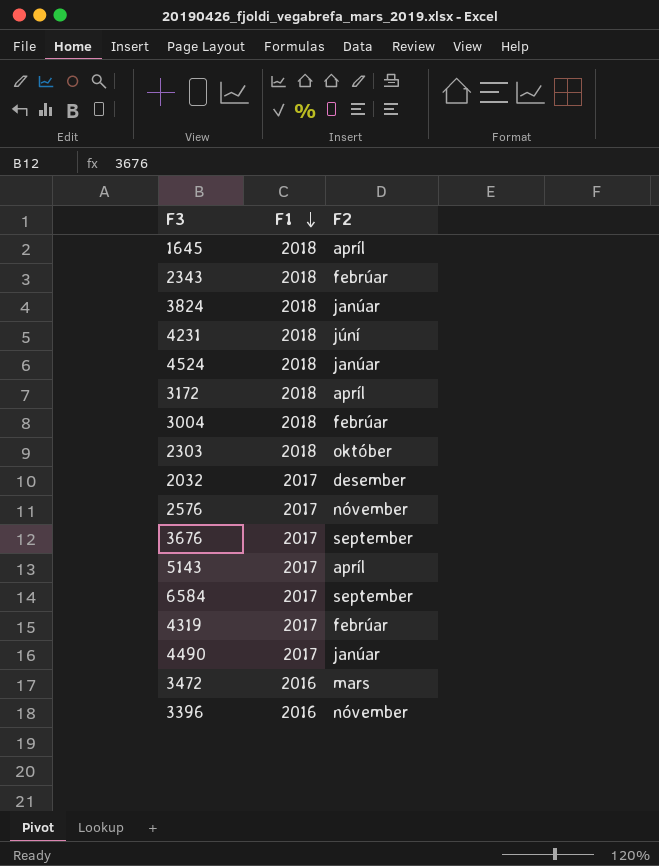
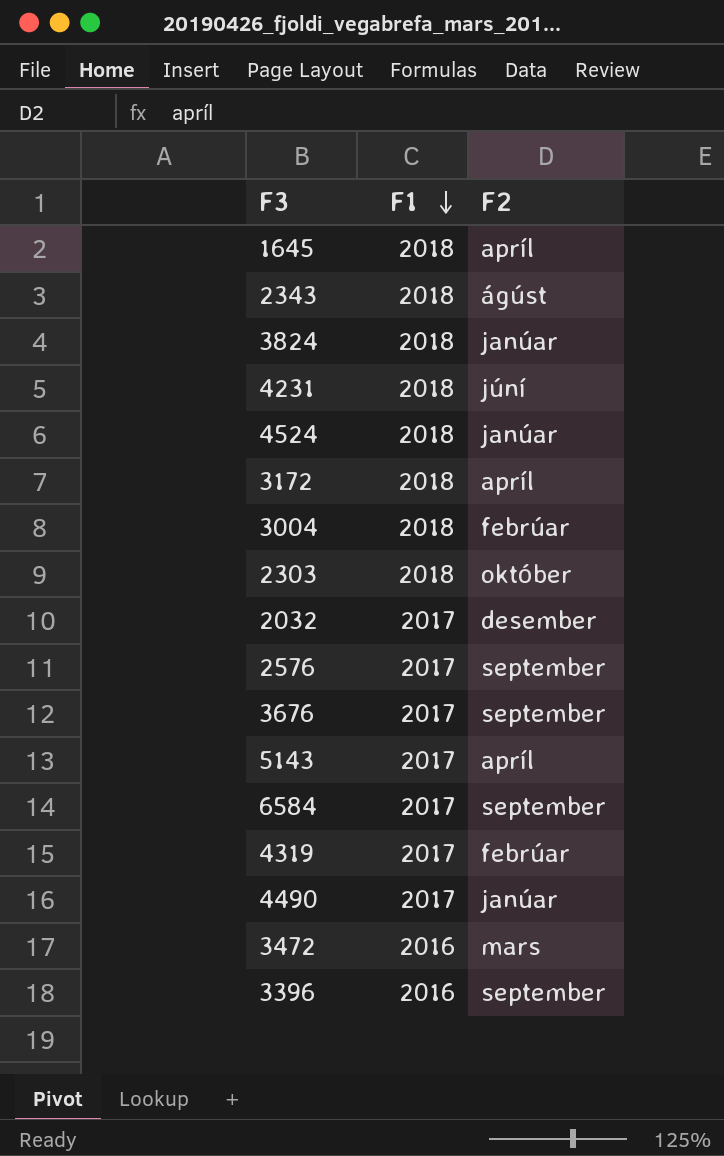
2343 | F2: febrúar -> ágúst
2576 | F2: nóvember -> september
3396 | F2: nóvember -> september

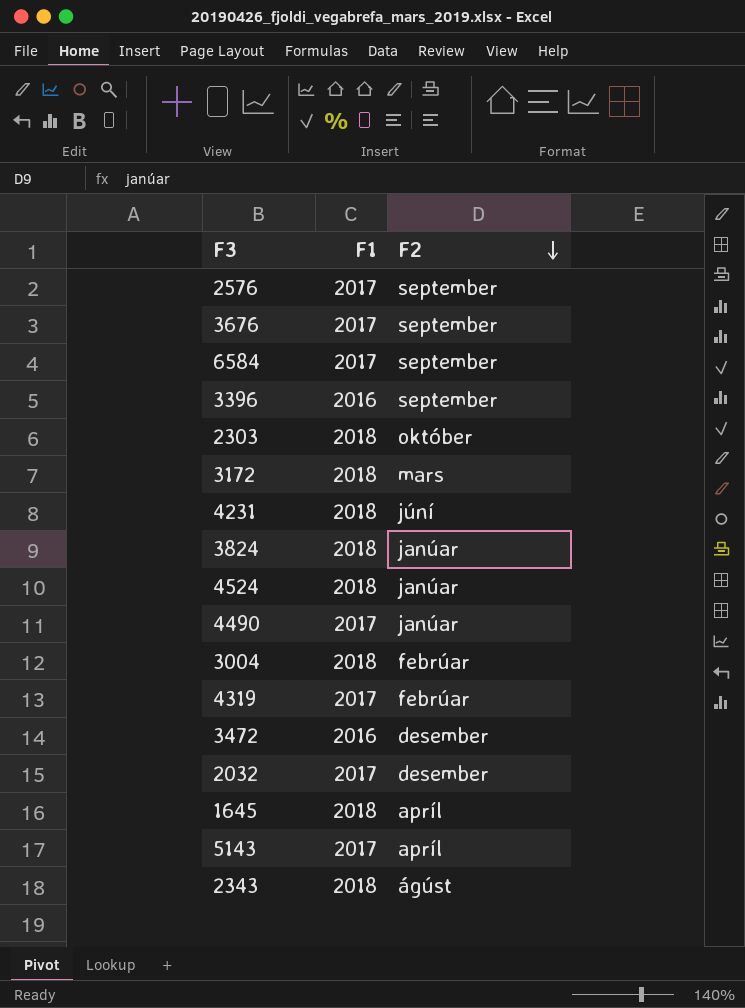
row order: F1 descending -> F2 descending
3172 | F2: apríl -> mars
3472 | F2: mars -> desember

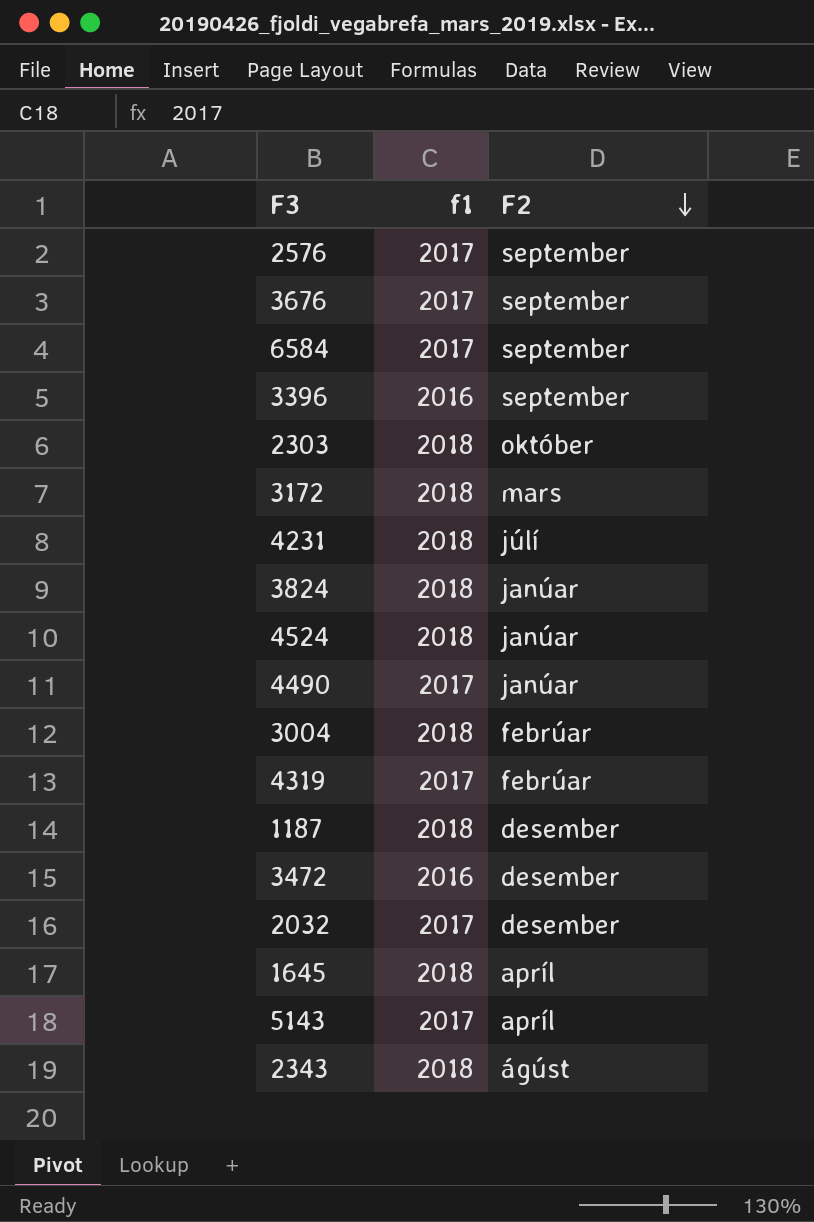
column name: F1 -> f1
4231 | F2: júní -> júlí
row 1187: none -> 2018 | desember

